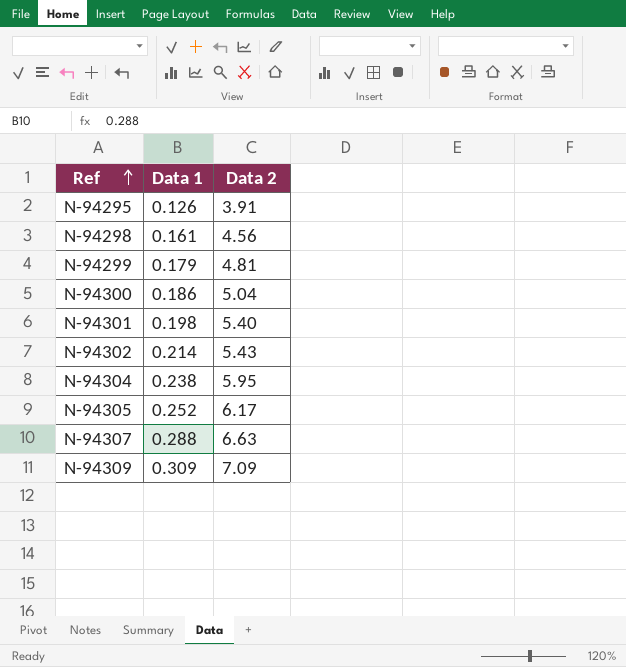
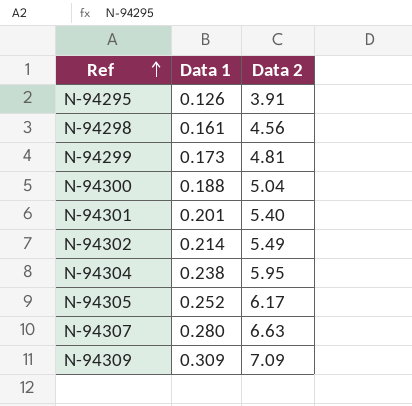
N-94299 | Data 1: 0.179 -> 0.173
N-94300 | Data 1: 0.186 -> 0.188
N-94301 | Data 1: 0.198 -> 0.201
N-94302 | Data 2: 5.43 -> 5.49
N-94307 | Data 1: 0.288 -> 0.280

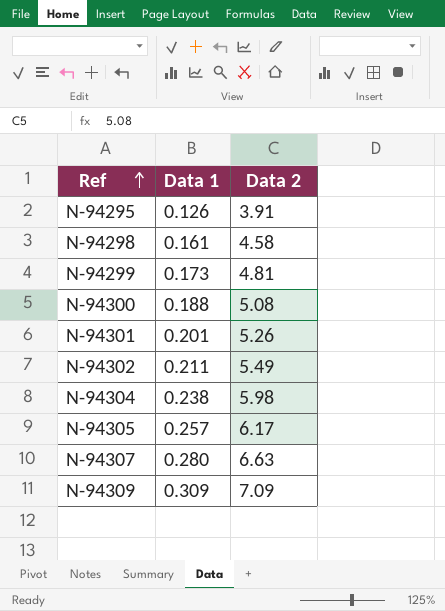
N-94298 | Data 2: 4.56 -> 4.58
N-94300 | Data 2: 5.04 -> 5.08
N-94301 | Data 2: 5.40 -> 5.26
N-94302 | Data 1: 0.214 -> 0.211
N-94304 | Data 2: 5.95 -> 5.98
N-94305 | Data 1: 0.252 -> 0.257

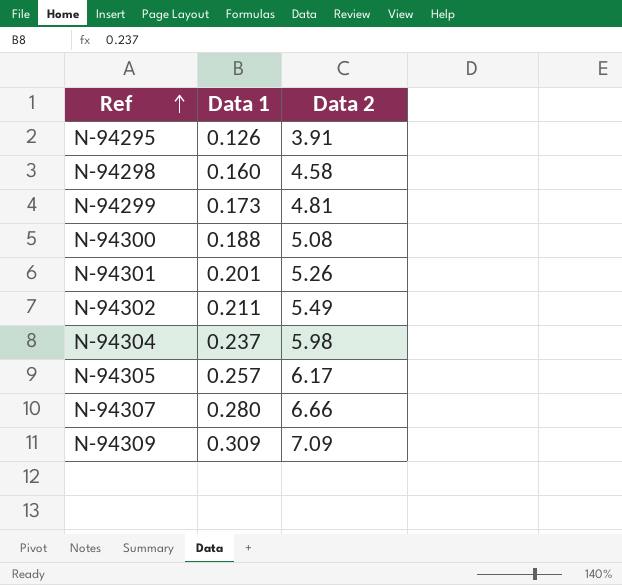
N-94298 | Data 1: 0.161 -> 0.160
N-94304 | Data 1: 0.238 -> 0.237
N-94307 | Data 2: 6.63 -> 6.66

